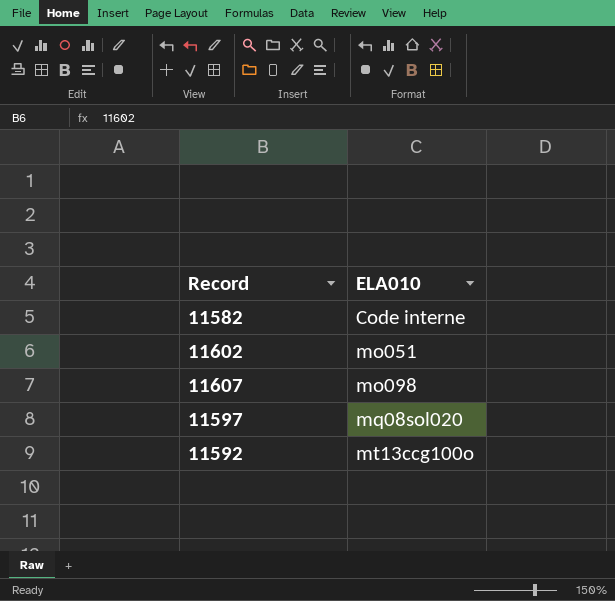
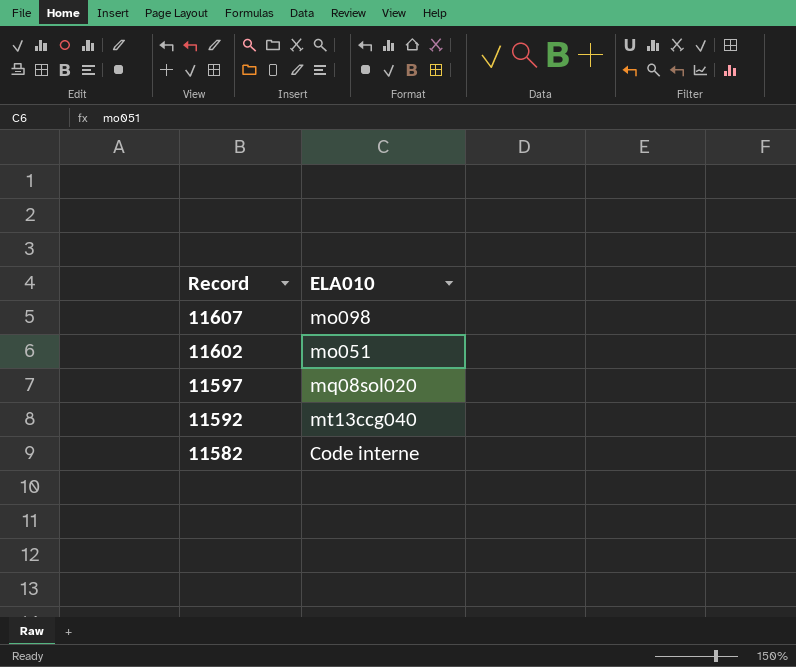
row order: ELA010 ascending -> Record descending
11592 | ELA010: mt13ccg100o -> mt13ccg040

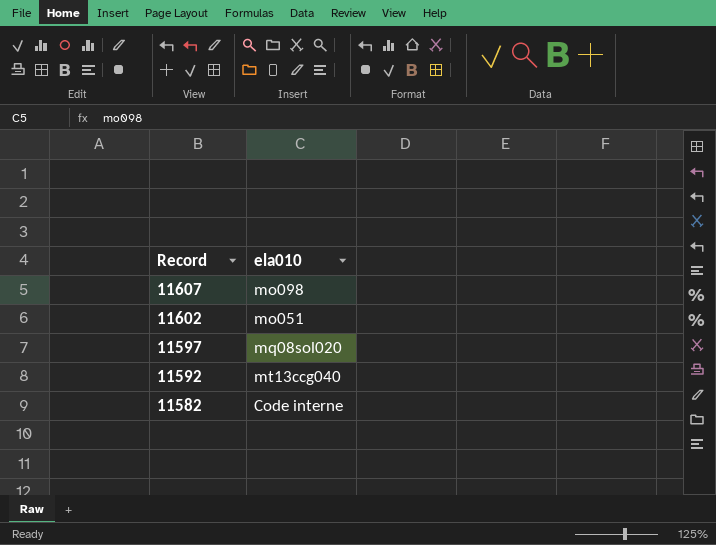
column name: ELA010 -> ela010

